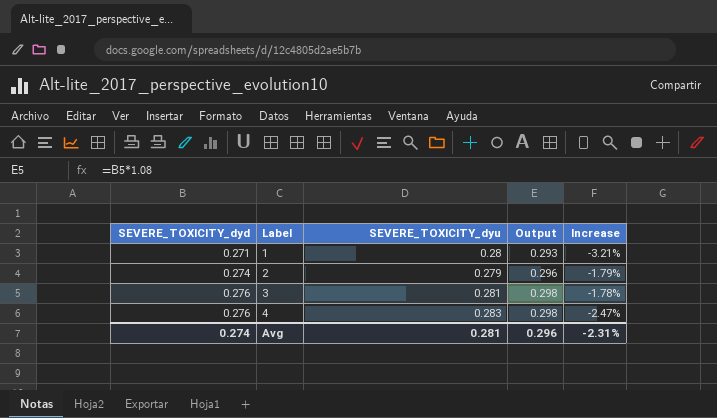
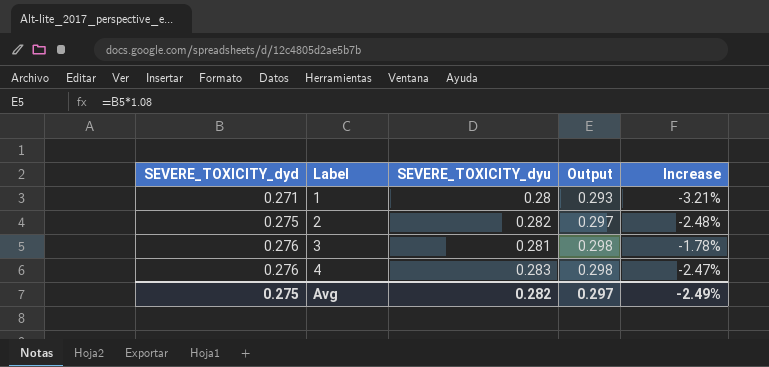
2 | SEVERE_TOXICITY_dyd: 0.274 -> 0.275
2 | SEVERE_TOXICITY_dyu: 0.279 -> 0.282
2 | Output: 0.296 -> 0.297
2 | Increase: -1.79% -> -2.48%
Avg | SEVERE_TOXICITY_dyd: 0.274 -> 0.275
Avg | SEVERE_TOXICITY_dyu: 0.281 -> 0.282
Avg | Output: 0.296 -> 0.297
Avg | Increase: -2.31% -> -2.49%

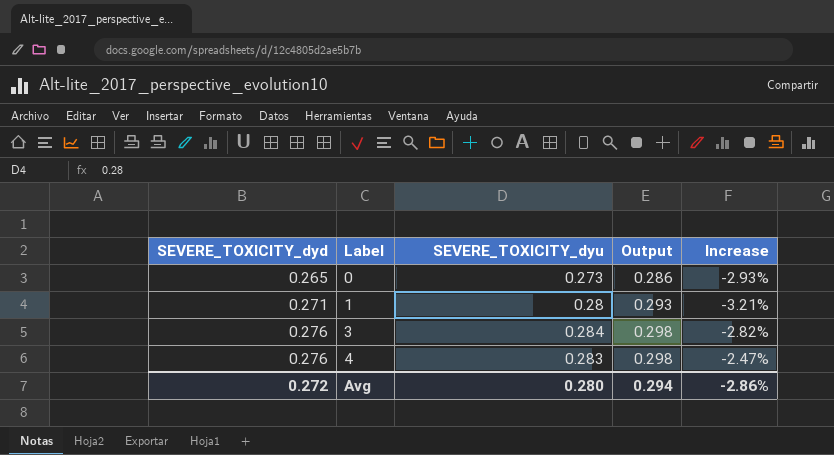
row 2: 0.275 | 0.282 | 0.297 | -2.48% -> none
row 0: none -> 0.265 | 0.273 | 0.286 | -2.93%
3 | SEVERE_TOXICITY_dyu: 0.281 -> 0.284
3 | Increase: -1.78% -> -2.82%
Avg | SEVERE_TOXICITY_dyd: 0.275 -> 0.272
Avg | SEVERE_TOXICITY_dyu: 0.282 -> 0.280
Avg | Output: 0.297 -> 0.294
Avg | Increase: -2.49% -> -2.86%

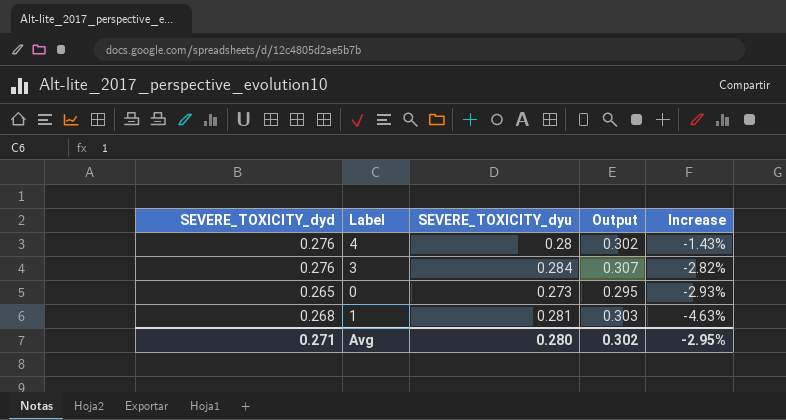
row order: SEVERE_TOXICITY_dyd ascending -> Increase descending
column Output | formula: [SEVERE_TOXICITY_dyd] * 1.08 -> [SEVERE_TOXICITY_dyu] * 1.08
4 | SEVERE_TOXICITY_dyu: 0.283 -> 0.28
4 | Increase: -2.47% -> -1.43%
1 | SEVERE_TOXICITY_dyd: 0.271 -> 0.268
1 | SEVERE_TOXICITY_dyu: 0.28 -> 0.281
1 | Increase: -3.21% -> -4.63%
Avg | SEVERE_TOXICITY_dyd: 0.272 -> 0.271
Avg | Output: 0.294 -> 0.302
Avg | Increase: -2.86% -> -2.95%

